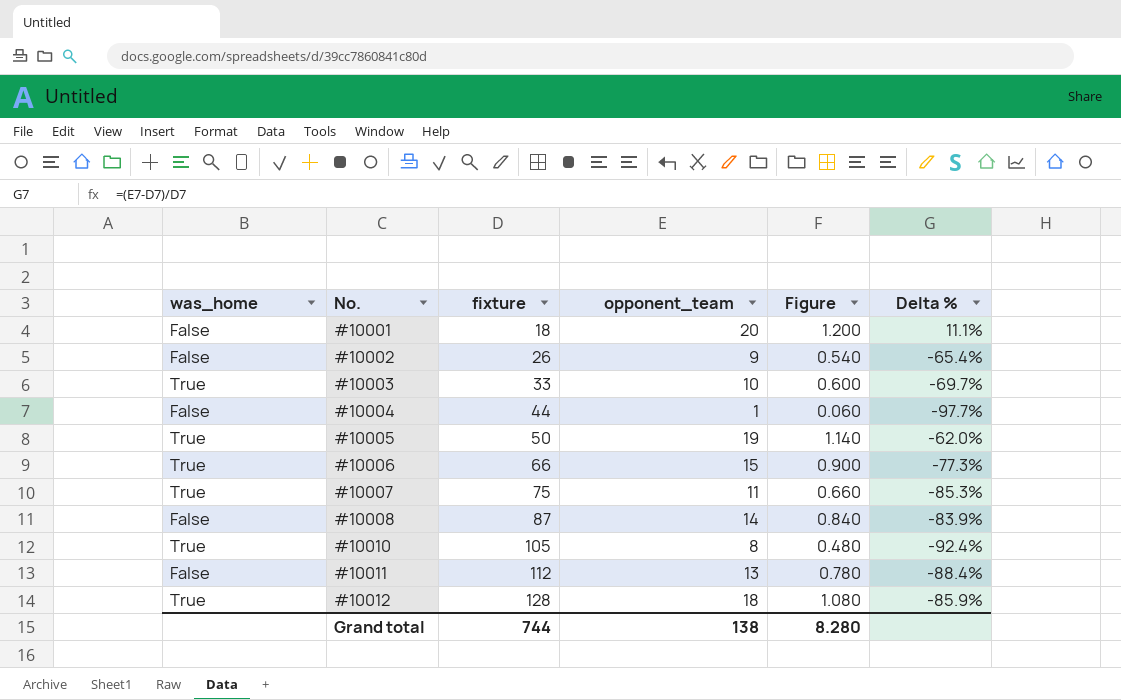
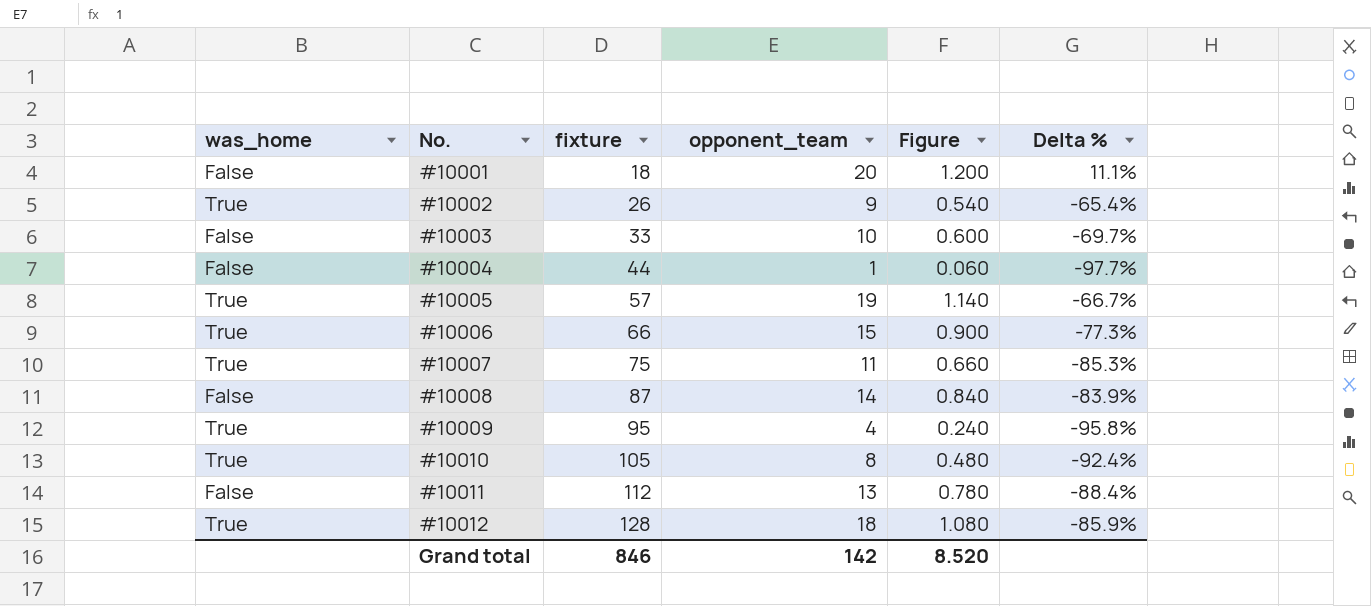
#10002 | was_home: False -> True
#10003 | was_home: True -> False
#10005 | fixture: 50 -> 57
#10005 | Delta %: -62.0% -> -66.7%
row #10009: none -> True | 95 | 4 | 0.240 | -95.8%
Grand total | fixture: 744 -> 846
Grand total | opponent_team: 138 -> 142
Grand total | Figure: 8.280 -> 8.520

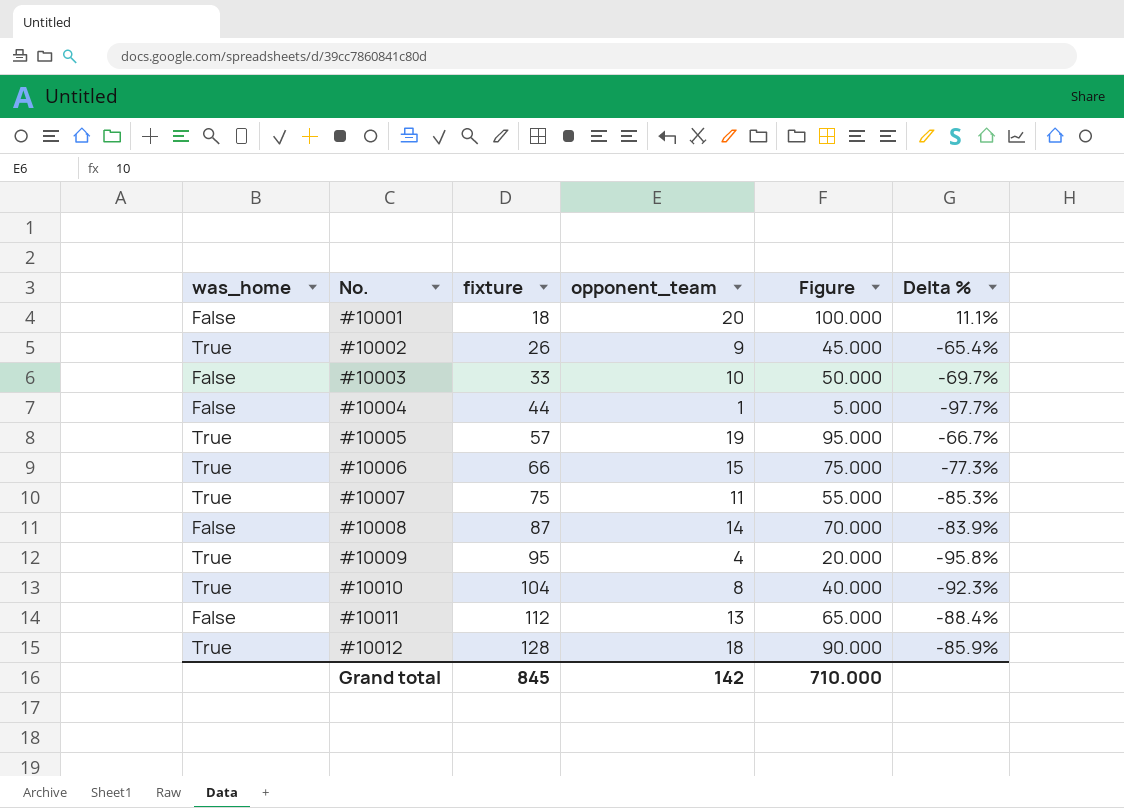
column Figure | formula: [opponent_team] * 0.06 -> [opponent_team] * 5
#10010 | fixture: 105 -> 104
#10010 | Delta %: -92.4% -> -92.3%
Grand total | fixture: 846 -> 845
Grand total | Figure: 8.520 -> 710.000

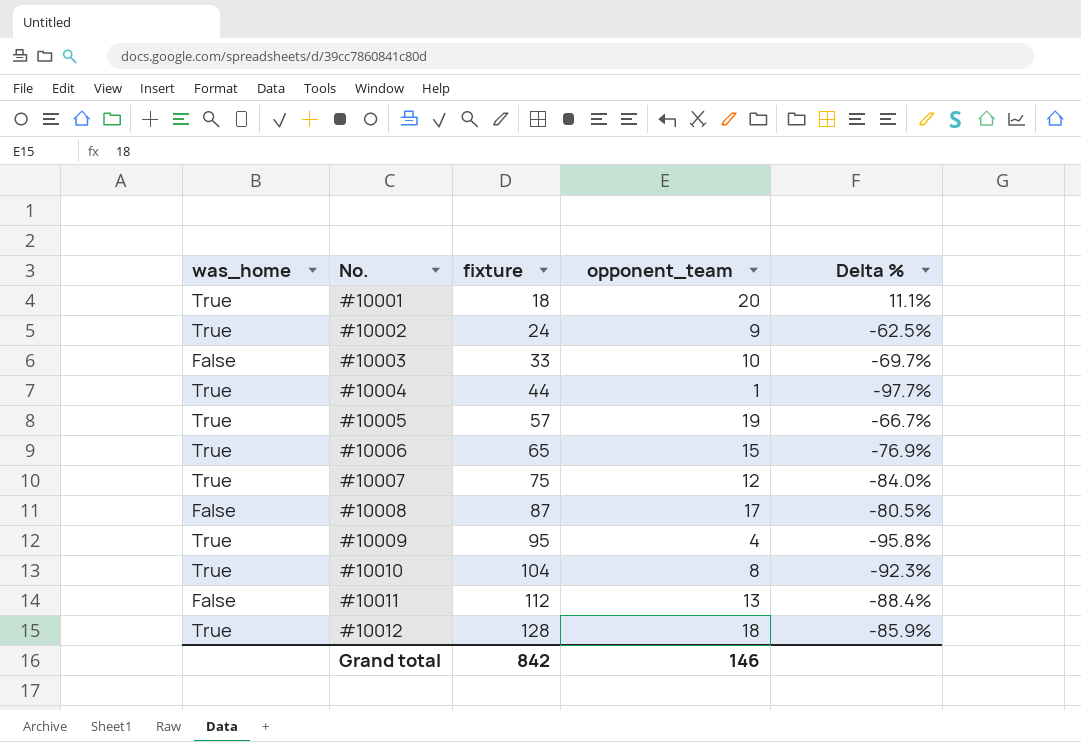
column Figure | formula: [opponent_team] * 5 -> none
#10001 | was_home: False -> True
#10002 | fixture: 26 -> 24
#10002 | Delta %: -65.4% -> -62.5%
#10004 | was_home: False -> True
#10006 | fixture: 66 -> 65
#10006 | Delta %: -77.3% -> -76.9%
#10007 | opponent_team: 11 -> 12
#10007 | Delta %: -85.3% -> -84.0%
#10008 | opponent_team: 14 -> 17
#10008 | Delta %: -83.9% -> -80.5%
Grand total | fixture: 845 -> 842
Grand total | opponent_team: 142 -> 146

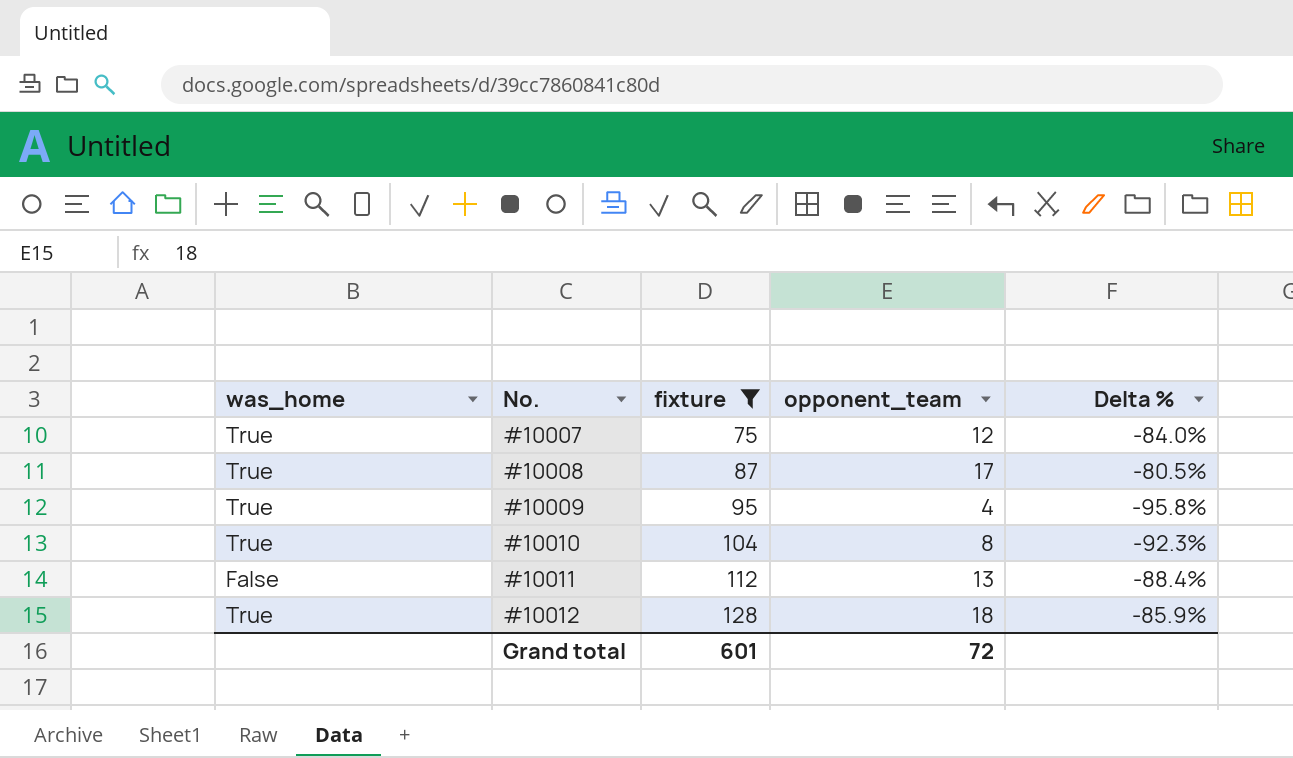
filter: none -> fixture >= 75
#10008 | was_home: False -> True
Grand total | fixture: 842 -> 601
Grand total | opponent_team: 146 -> 72

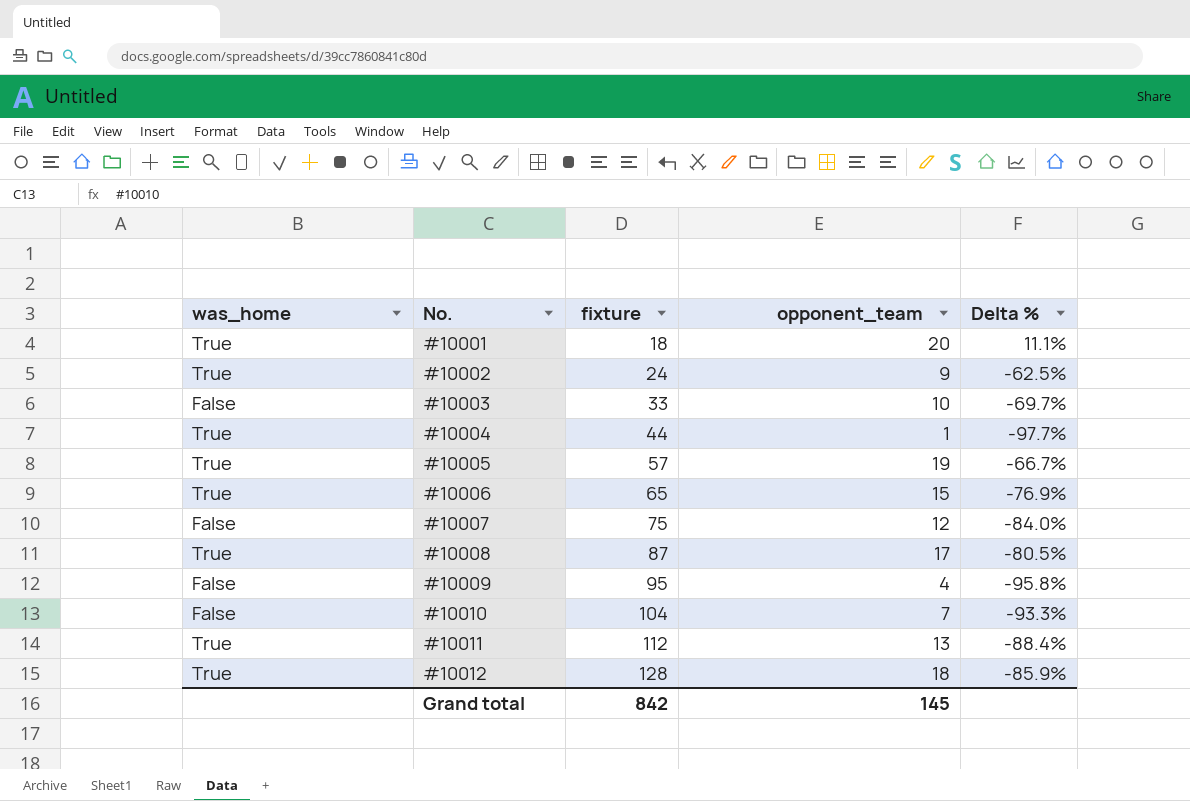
filter: fixture >= 75 -> none
#10007 | was_home: True -> False
#10009 | was_home: True -> False
#10010 | was_home: True -> False
#10010 | opponent_team: 8 -> 7
#10010 | Delta %: -92.3% -> -93.3%
#10011 | was_home: False -> True
Grand total | fixture: 601 -> 842
Grand total | opponent_team: 72 -> 145

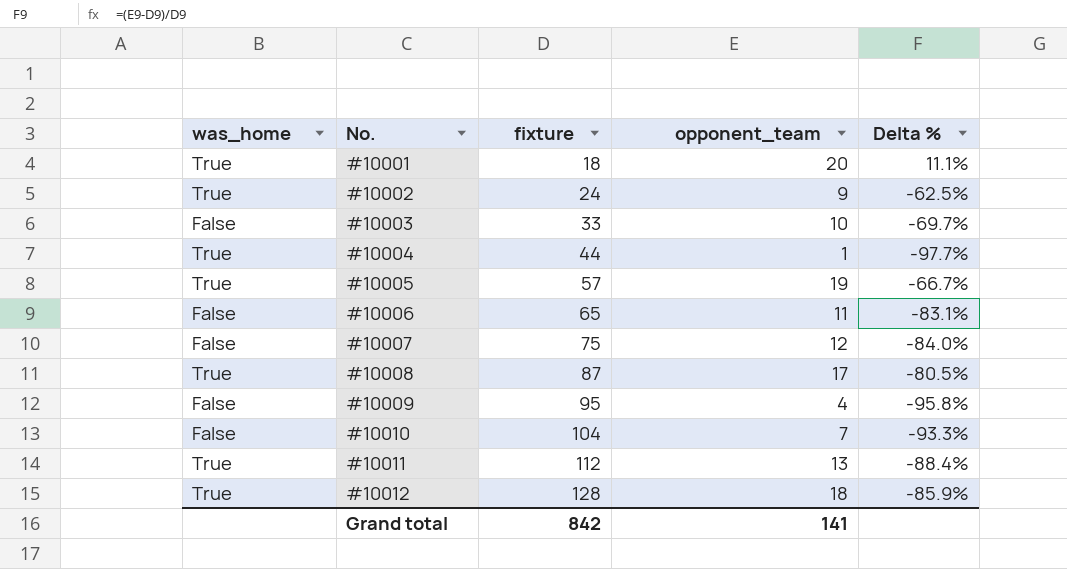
#10006 | was_home: True -> False
#10006 | opponent_team: 15 -> 11
#10006 | Delta %: -76.9% -> -83.1%
Grand total | opponent_team: 145 -> 141

